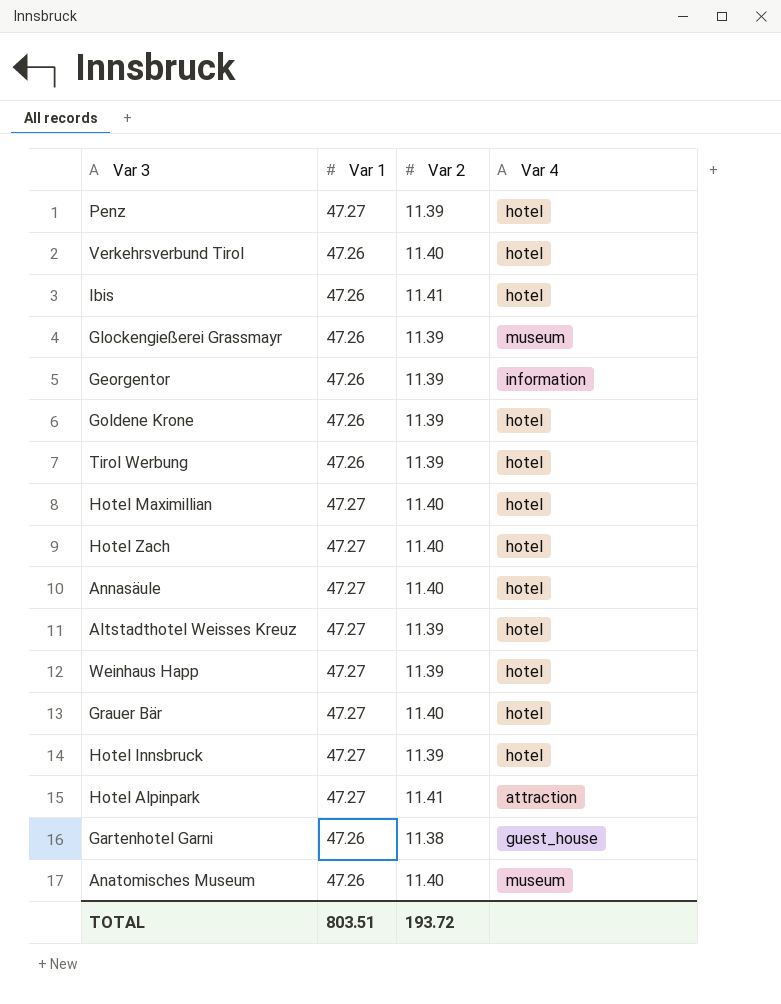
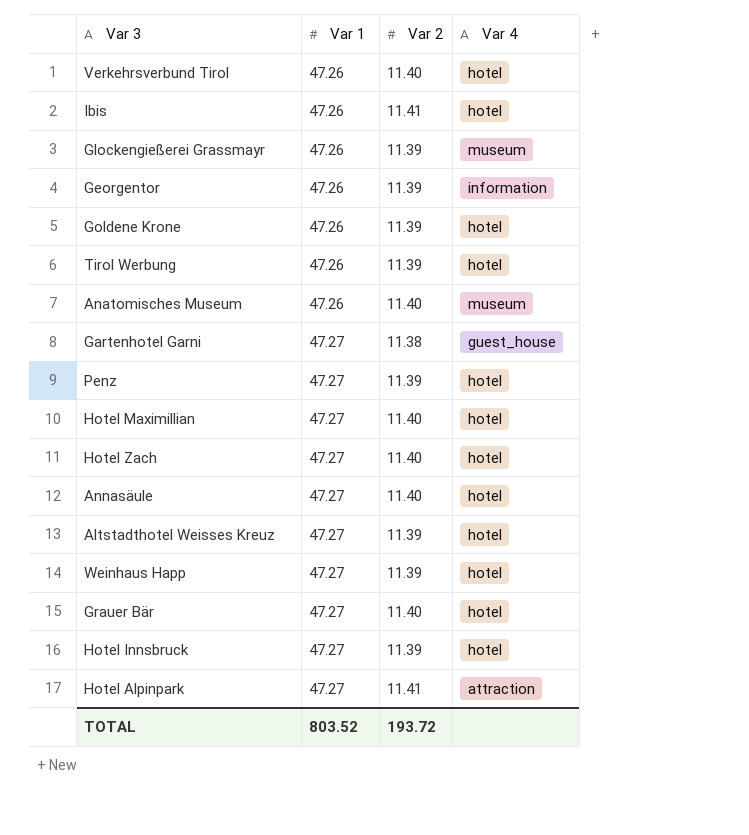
row order: none -> Var 1 ascending
Gartenhotel Garni | Var 1: 47.26 -> 47.27
TOTAL | Var 1: 803.51 -> 803.52

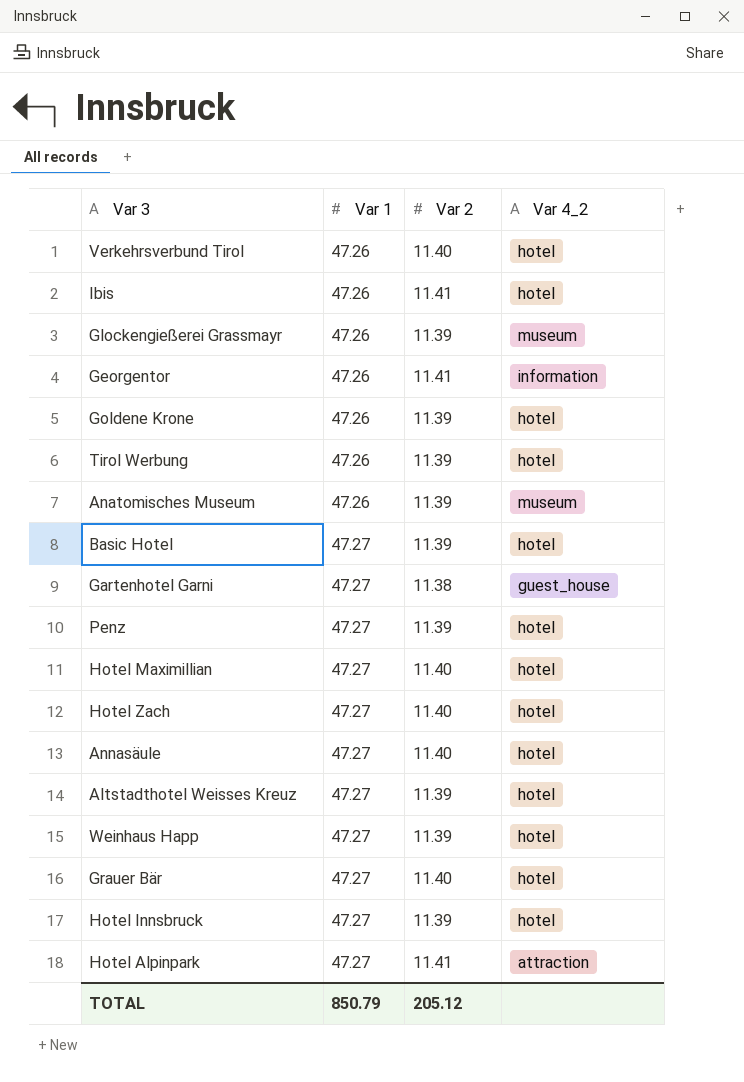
column name: Var 4 -> Var 4_2
Georgentor | Var 2: 11.39 -> 11.41
Anatomisches Museum | Var 2: 11.40 -> 11.39
row Basic Hotel: none -> 47.27 | 11.39 | hotel
TOTAL | Var 1: 803.52 -> 850.79
TOTAL | Var 2: 193.72 -> 205.12

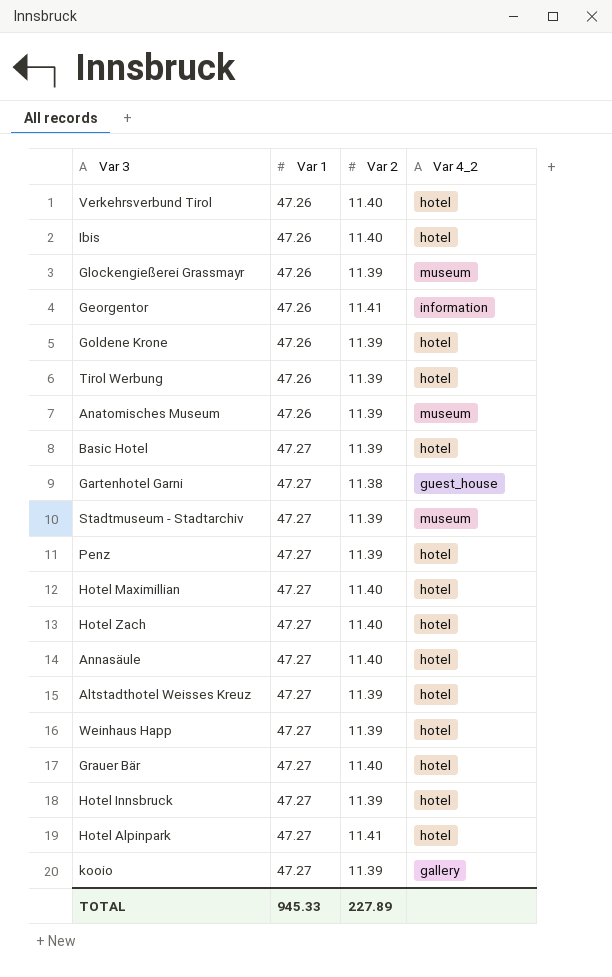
Ibis | Var 2: 11.41 -> 11.40
row Stadtmuseum - Stadtarchiv: none -> 47.27 | 11.39 | museum
Hotel Alpinpark | Var 4_2: attraction -> hotel
row kooio: none -> 47.27 | 11.39 | gallery
TOTAL | Var 1: 850.79 -> 945.33
TOTAL | Var 2: 205.12 -> 227.89

